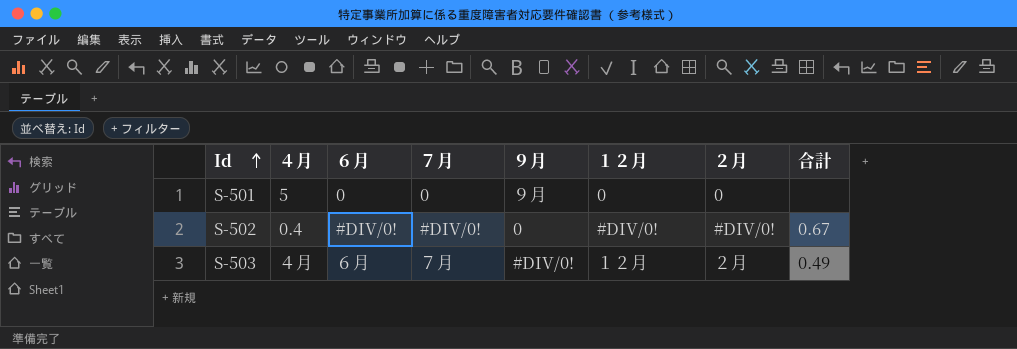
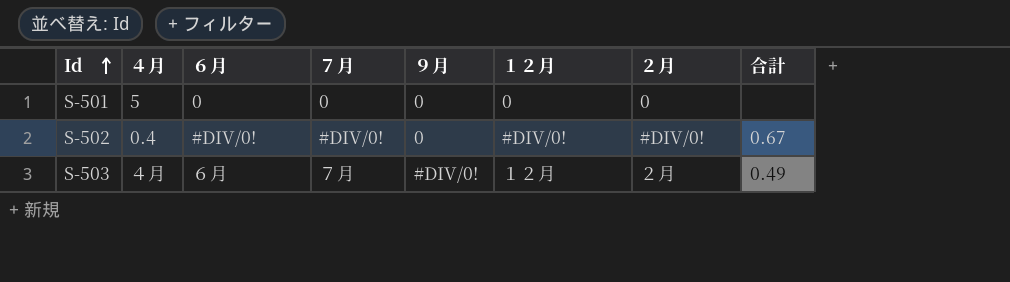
S-501 | ９月: ９月 -> 0

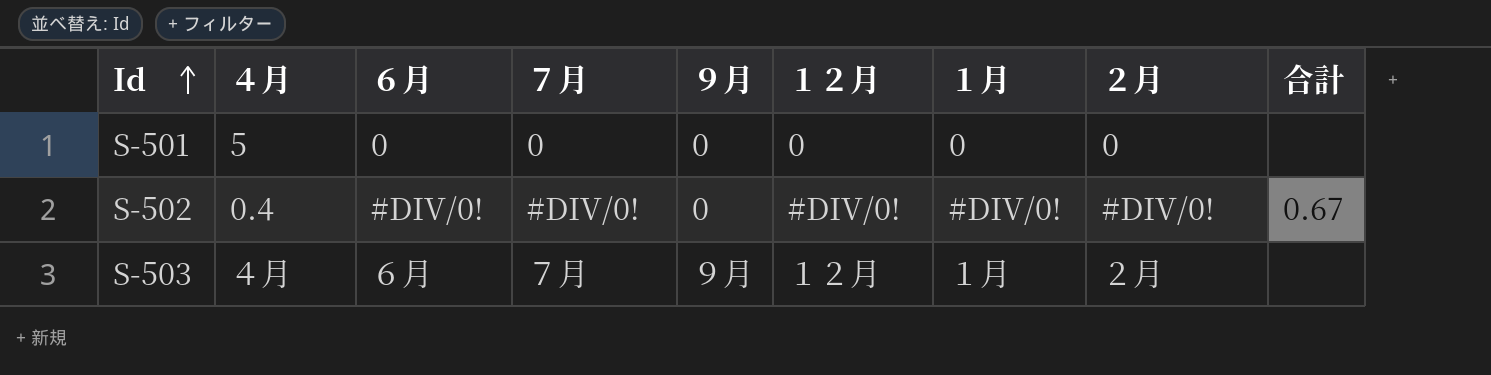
column １月 | position: none -> 7
S-503 | ９月: #DIV/0! -> ９月
S-503 | 合計: 0.49 -> none

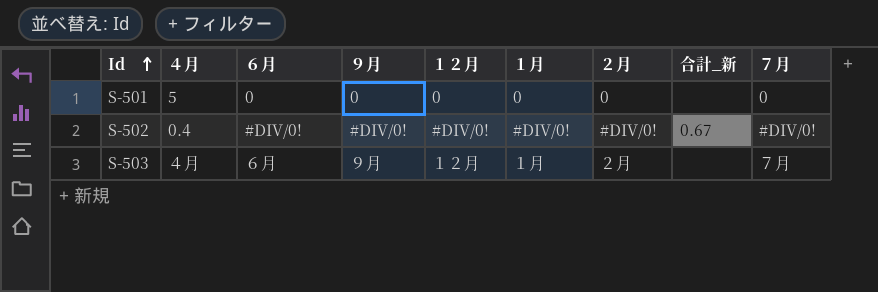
column name: 合計 -> 合計_新
column ７月 | position: 4 -> 9
S-502 | ９月: 0 -> #DIV/0!

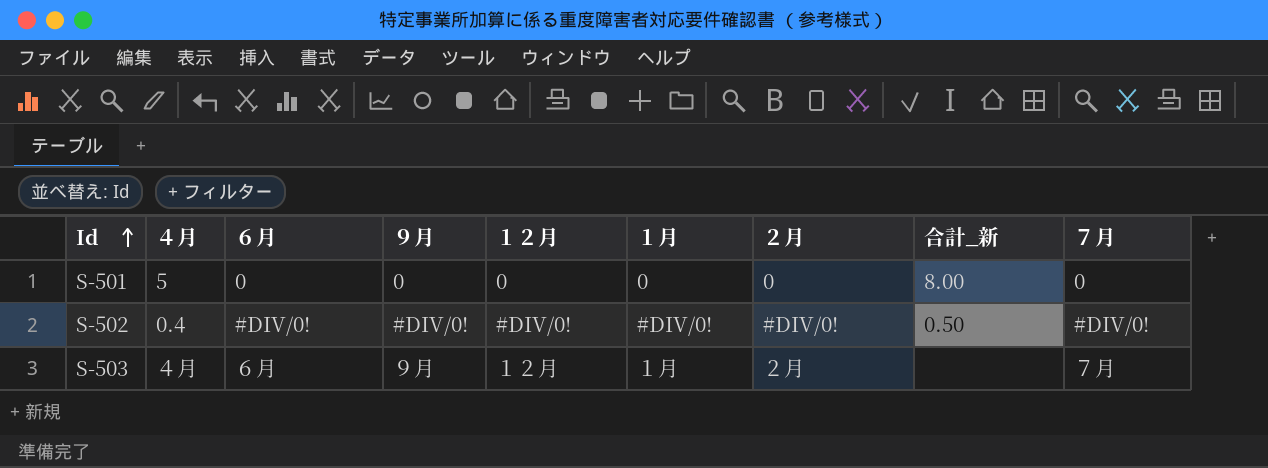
S-501 | 合計_新: none -> 8.00
S-502 | 合計_新: 0.67 -> 0.50

